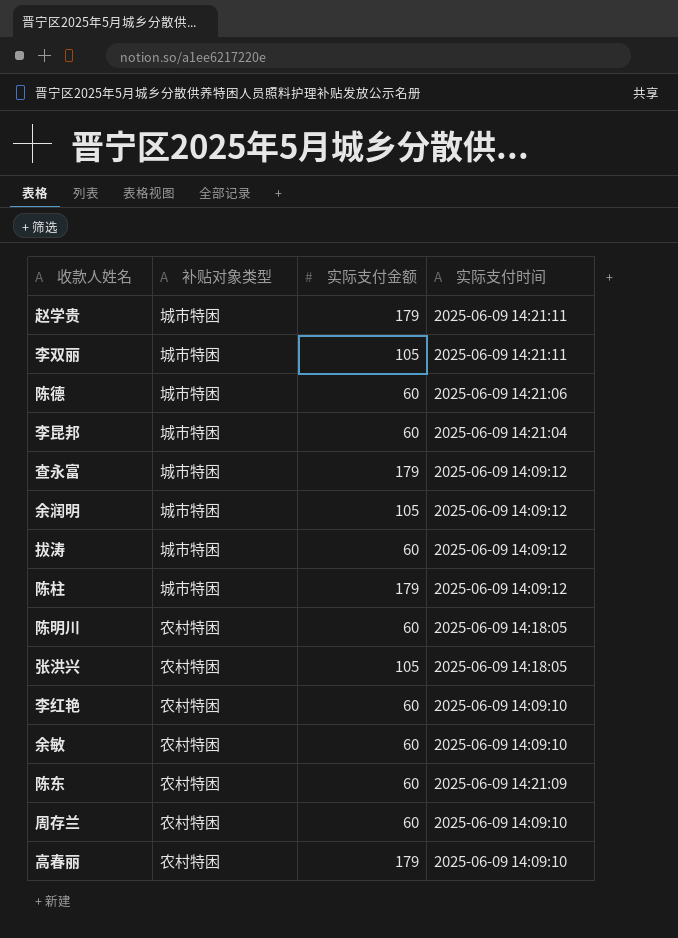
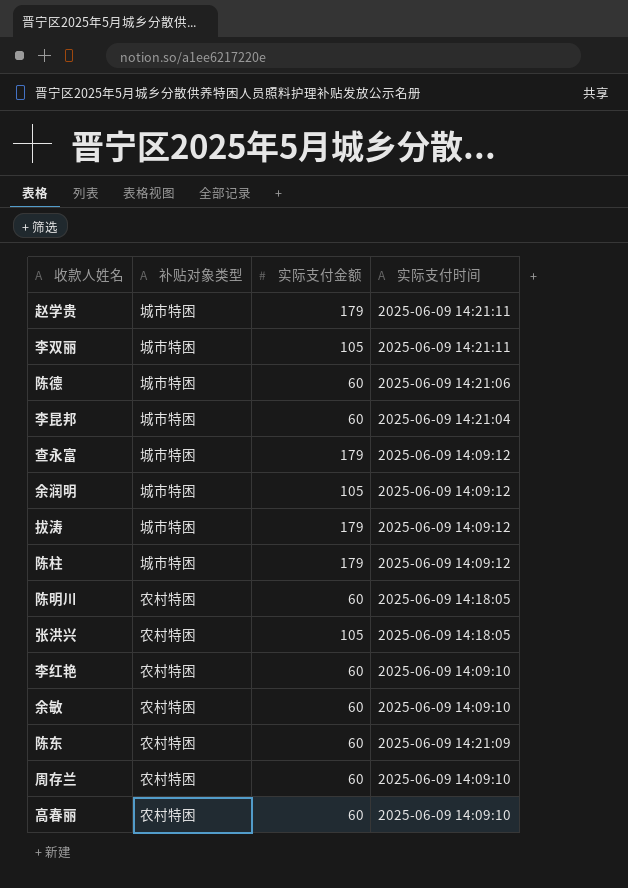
拔涛 | 实际支付金额: 60 -> 179
高春丽 | 实际支付金额: 179 -> 60

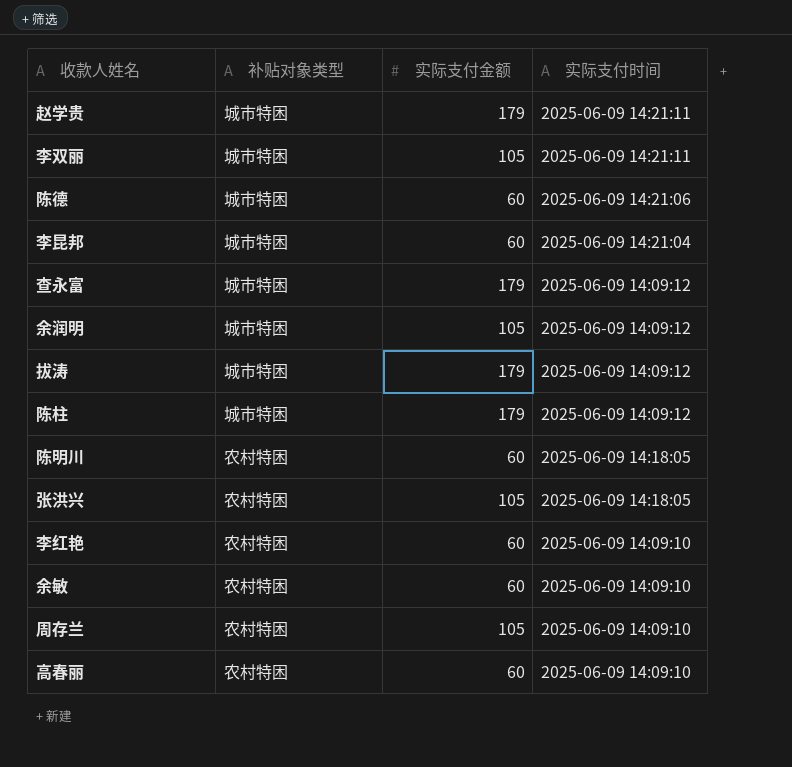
row 陈东: 农村特困 | 60 | 2025-06-09 14:21:09 -> none
周存兰 | 实际支付金额: 60 -> 105

